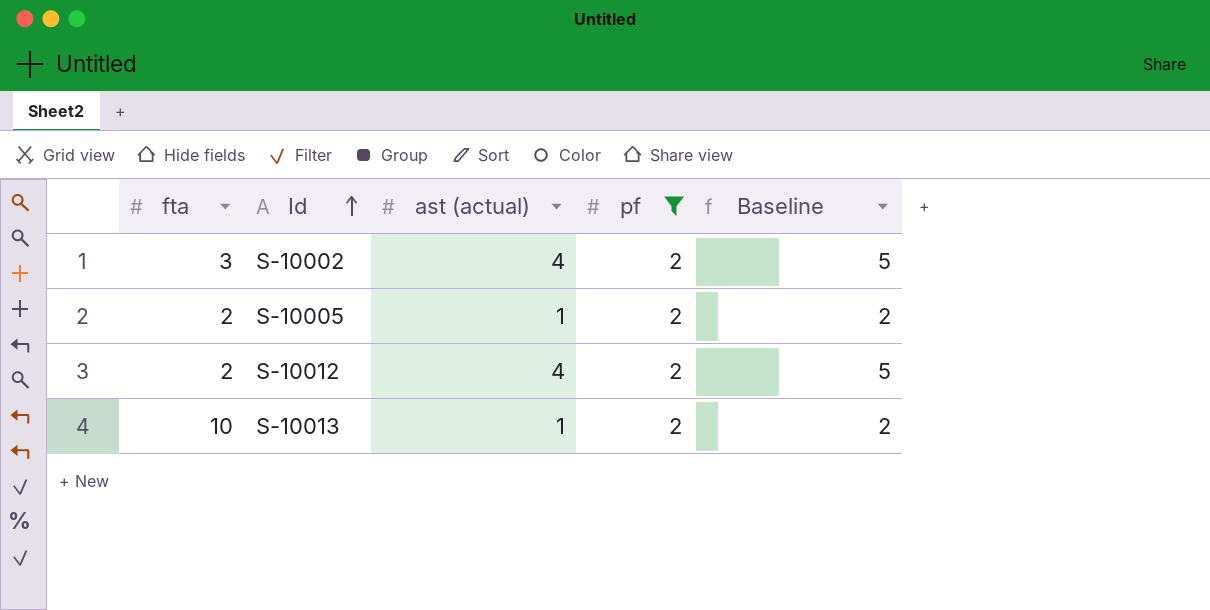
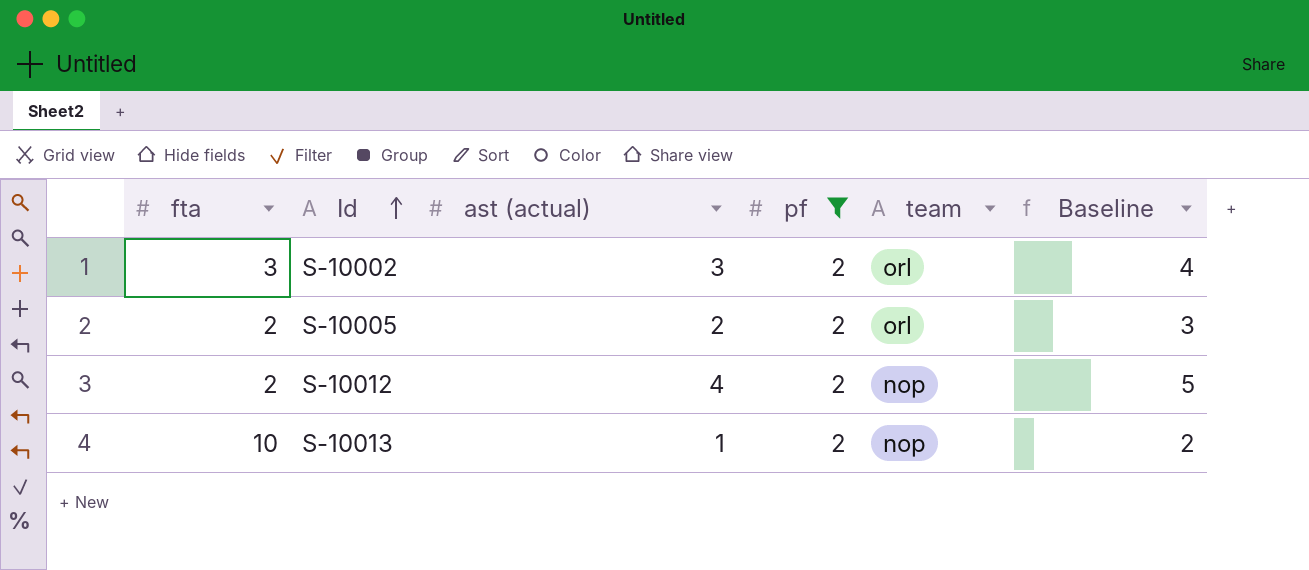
column team | position: none -> 5
S-10002 | ast (actual): 4 -> 3
S-10002 | Baseline: 5 -> 4
S-10005 | ast (actual): 1 -> 2
S-10005 | Baseline: 2 -> 3

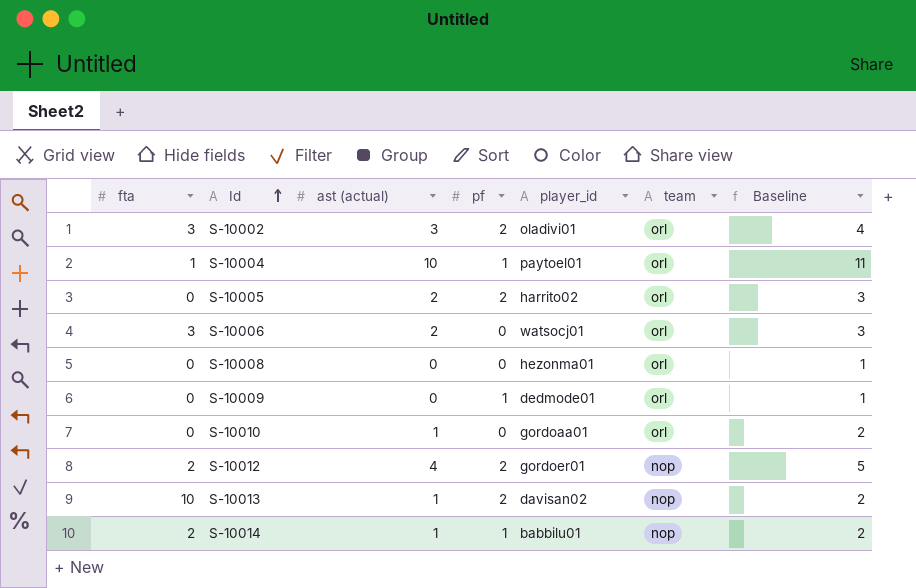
filter: pf = 2 -> none
column player_id | position: none -> 5
S-10005 | fta: 2 -> 0

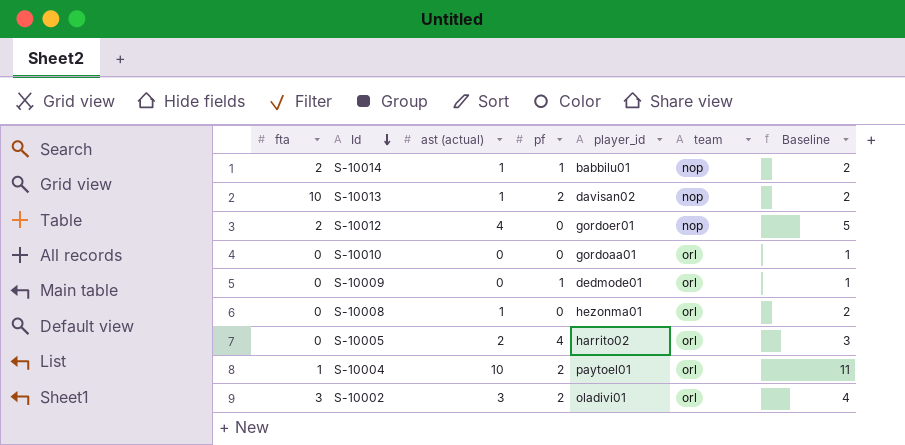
row order: Id ascending -> Id descending
row S-10006: 3 | 2 | 0 | watsocj01 | orl | 3 -> none
S-10012 | pf: 2 -> 0
S-10010 | ast (actual): 1 -> 0
S-10010 | Baseline: 2 -> 1
S-10008 | ast (actual): 0 -> 1
S-10008 | Baseline: 1 -> 2
S-10005 | pf: 2 -> 4
S-10004 | pf: 1 -> 2

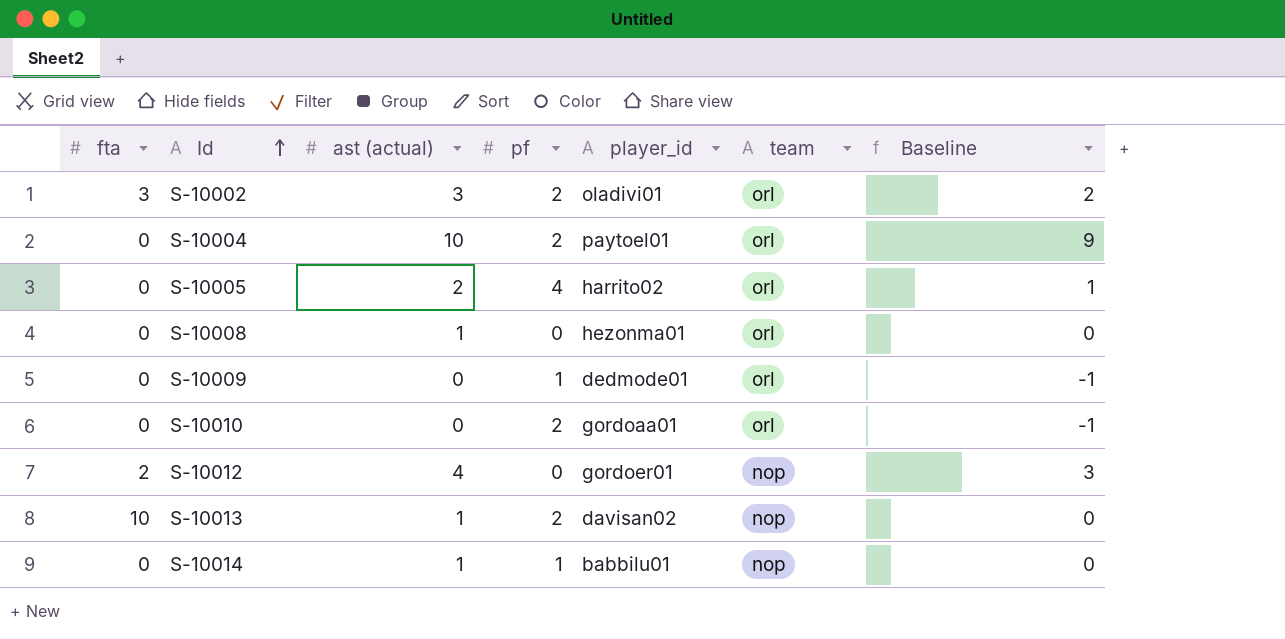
row order: Id descending -> Id ascending
column Baseline | formula: [ast (actual)] + 1 -> [ast (actual)] - 1
S-10004 | fta: 1 -> 0
S-10010 | pf: 0 -> 2
S-10014 | fta: 2 -> 0

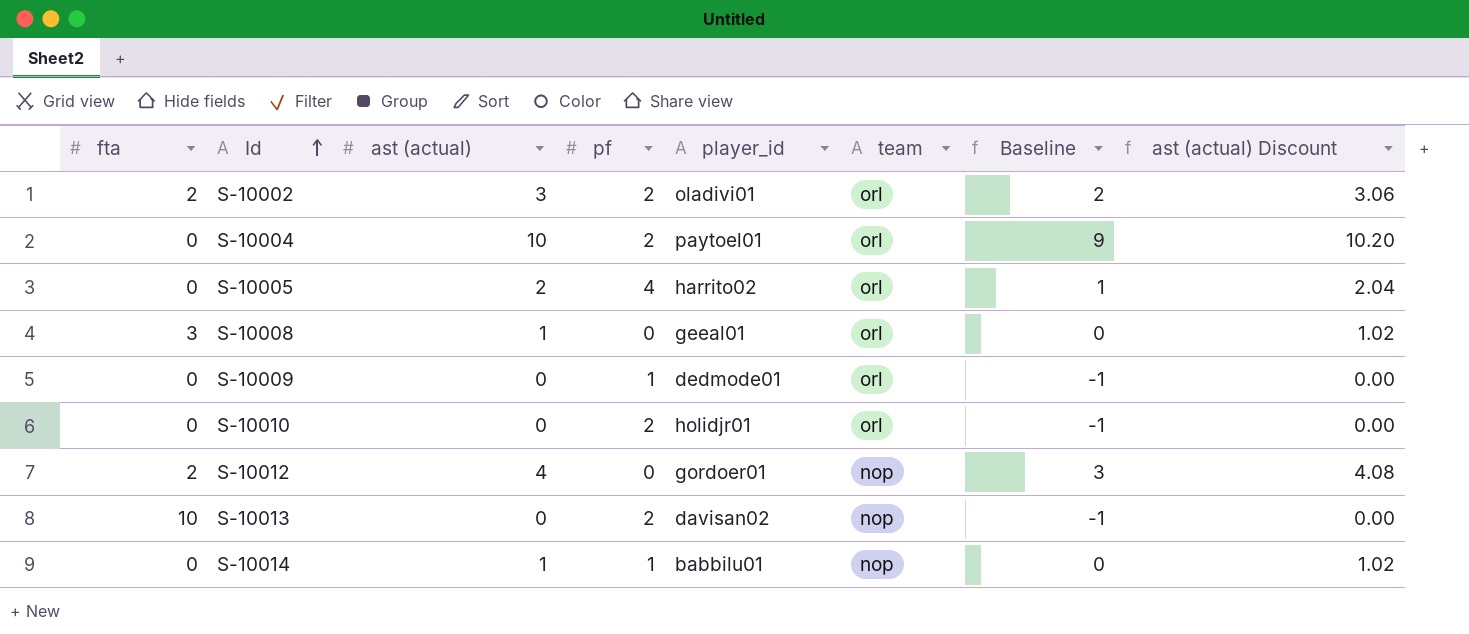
column ast (actual) Discount | formula: none -> [ast (actual)] * 1.02
S-10002 | fta: 3 -> 2
S-10008 | fta: 0 -> 3
S-10008 | player_id: hezonma01 -> geeal01
S-10010 | player_id: gordoaa01 -> holidjr01
S-10013 | ast (actual): 1 -> 0
S-10013 | Baseline: 0 -> -1

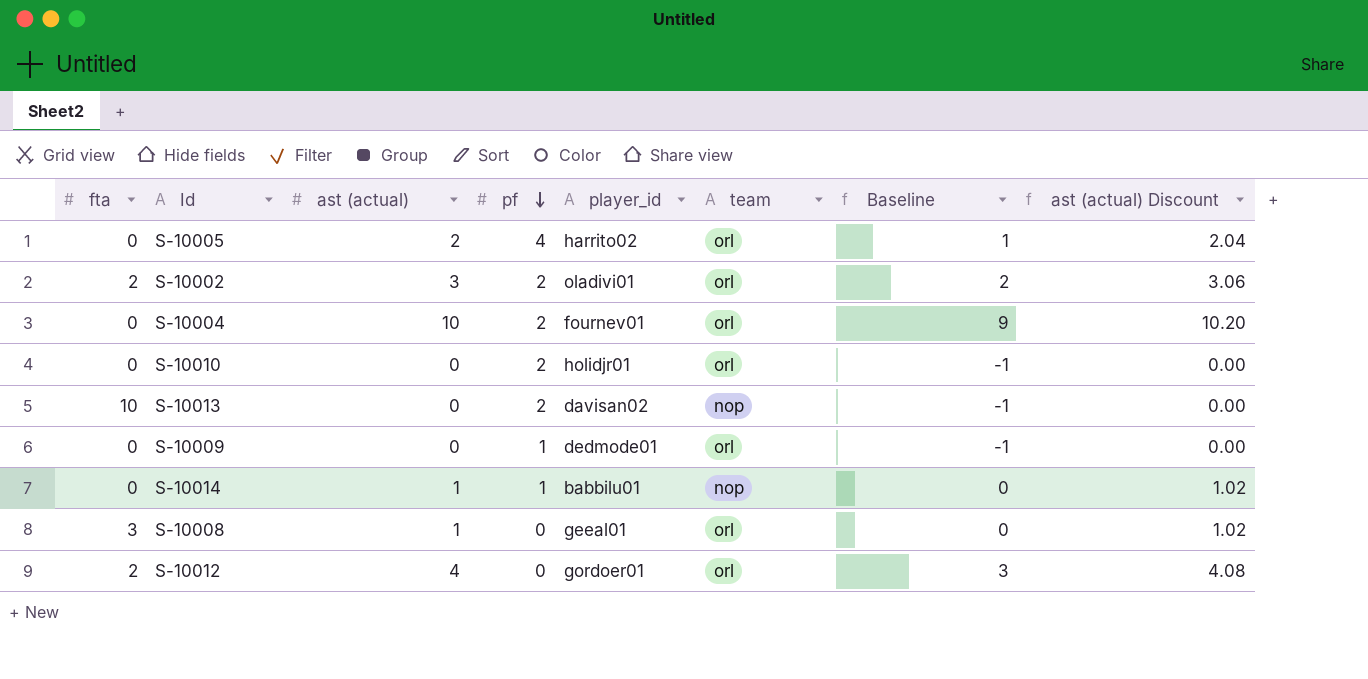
row order: Id ascending -> pf descending
S-10004 | player_id: paytoel01 -> fournev01
S-10012 | team: nop -> orl

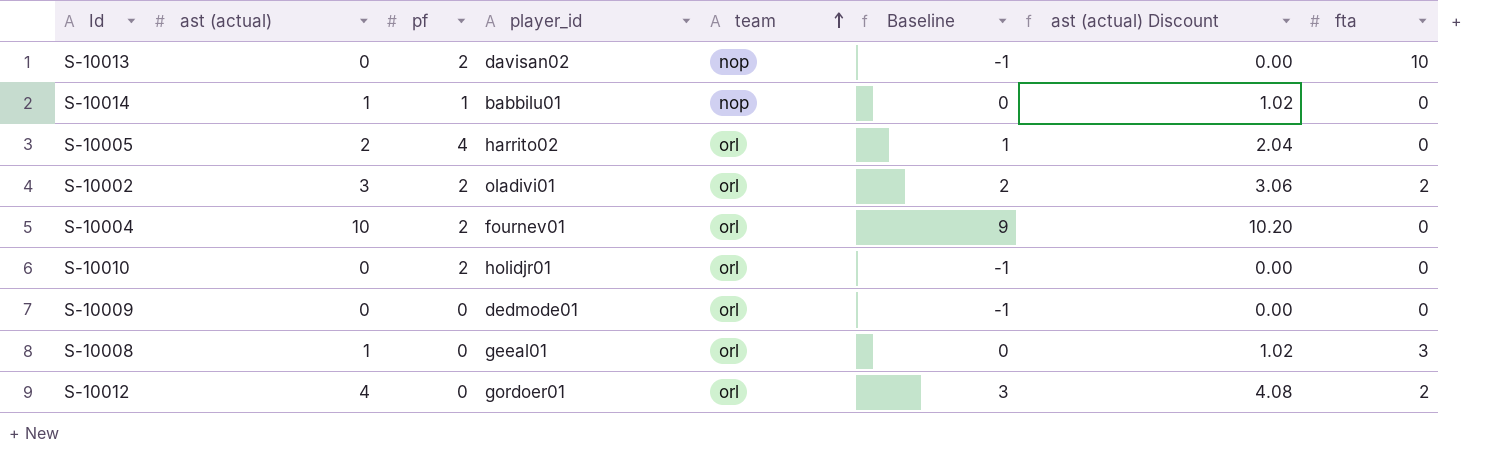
row order: pf descending -> team ascending
column fta | position: 1 -> 8
S-10009 | pf: 1 -> 0

